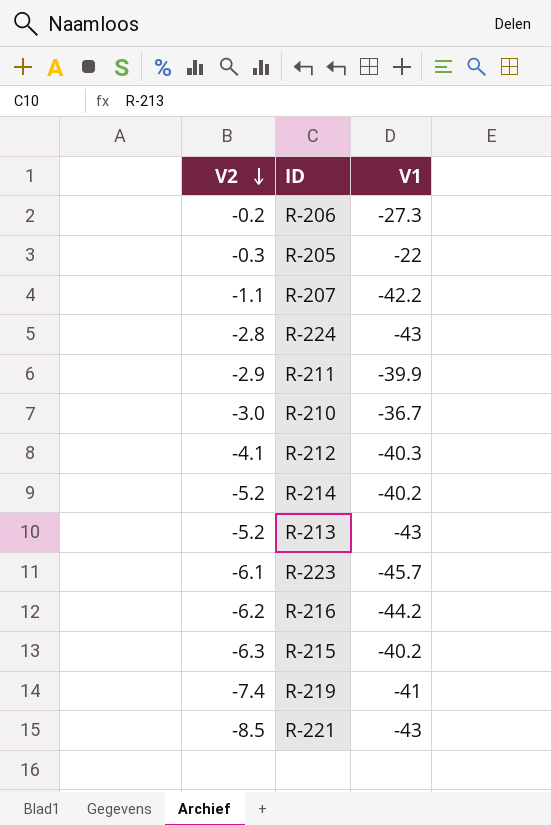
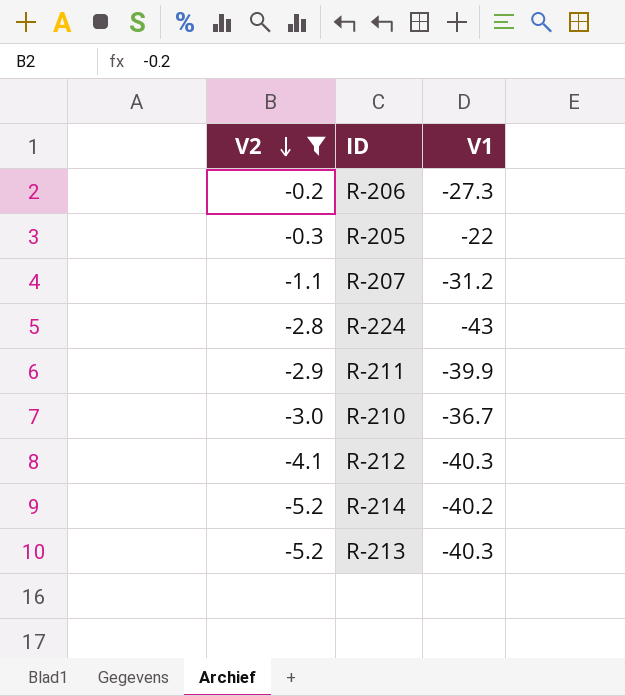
filter: none -> V2 >= -5.2
R-207 | V1: -42.2 -> -31.2
R-213 | V1: -43 -> -40.3

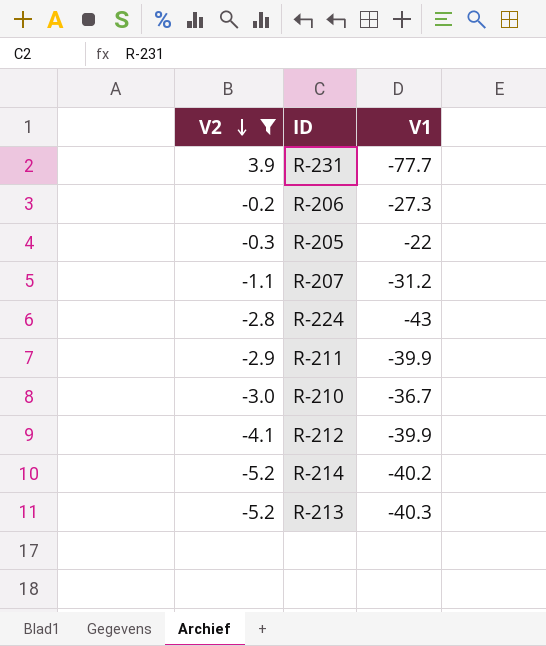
row R-231: none -> 3.9 | -77.7
R-212 | V1: -40.3 -> -39.9

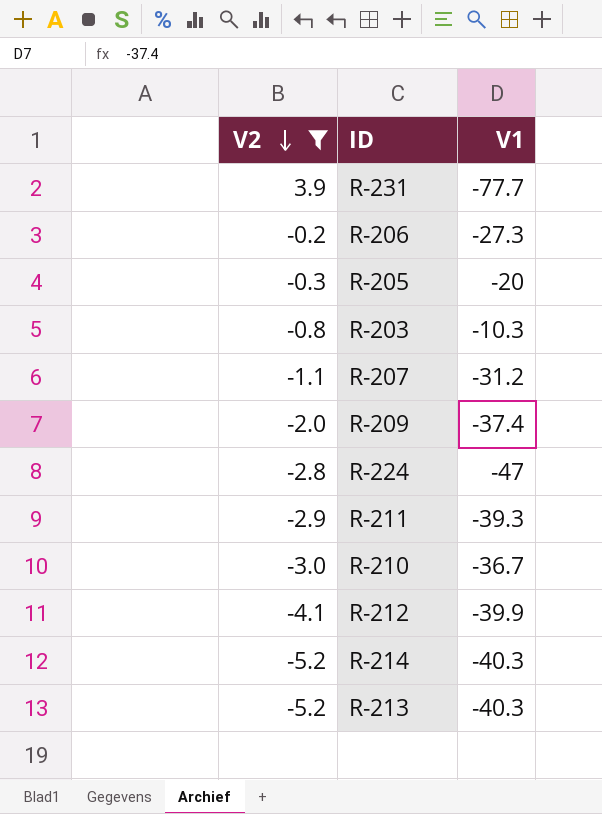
R-205 | V1: -22 -> -20
row R-203: none -> -0.8 | -10.3
row R-209: none -> -2.0 | -37.4
R-224 | V1: -43 -> -47
R-211 | V1: -39.9 -> -39.3
R-214 | V1: -40.2 -> -40.3

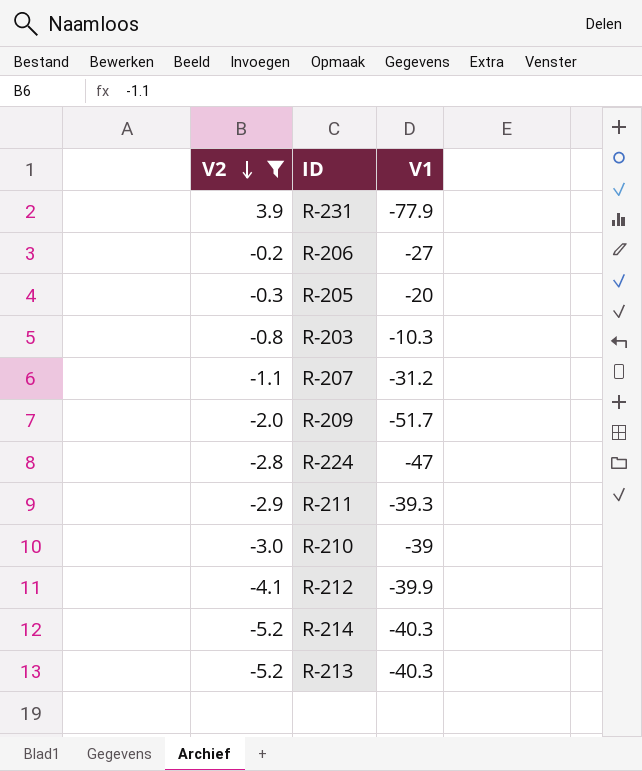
R-231 | V1: -77.7 -> -77.9
R-206 | V1: -27.3 -> -27
R-209 | V1: -37.4 -> -51.7
R-210 | V1: -36.7 -> -39

